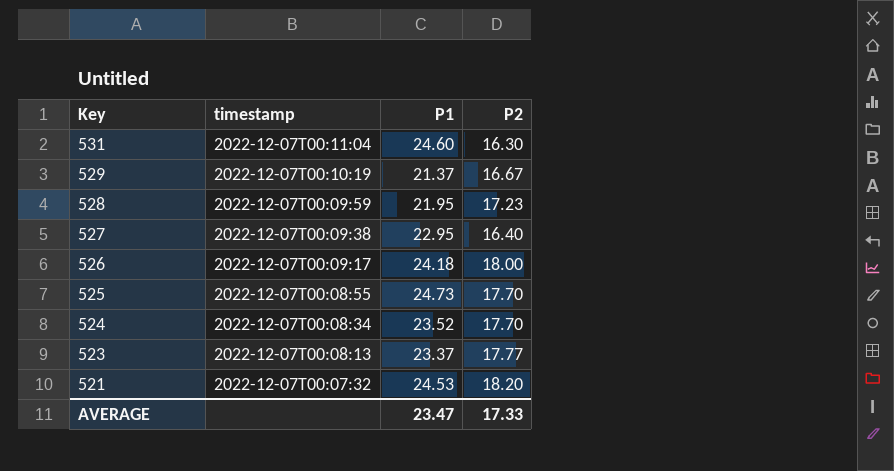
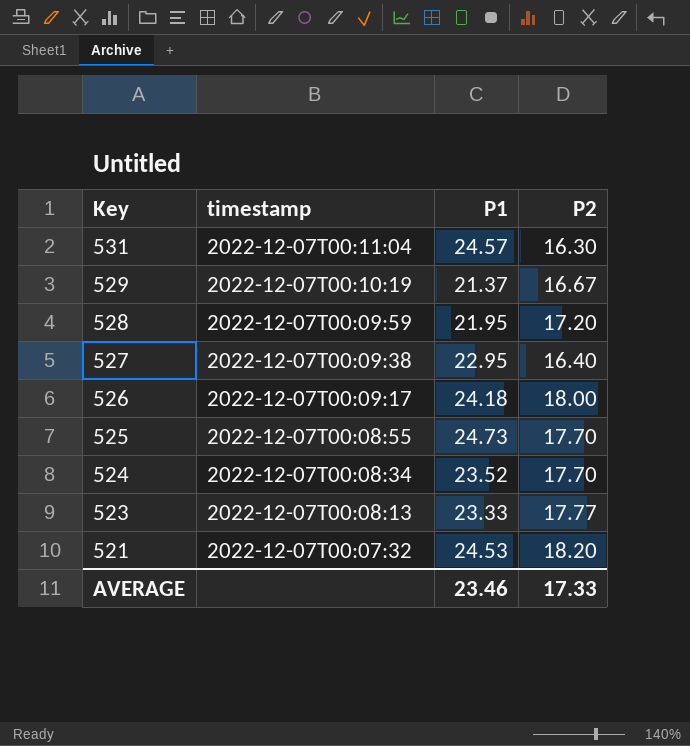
531 | P1: 24.60 -> 24.57
528 | P2: 17.23 -> 17.20
523 | P1: 23.37 -> 23.33
AVERAGE | P1: 23.47 -> 23.46

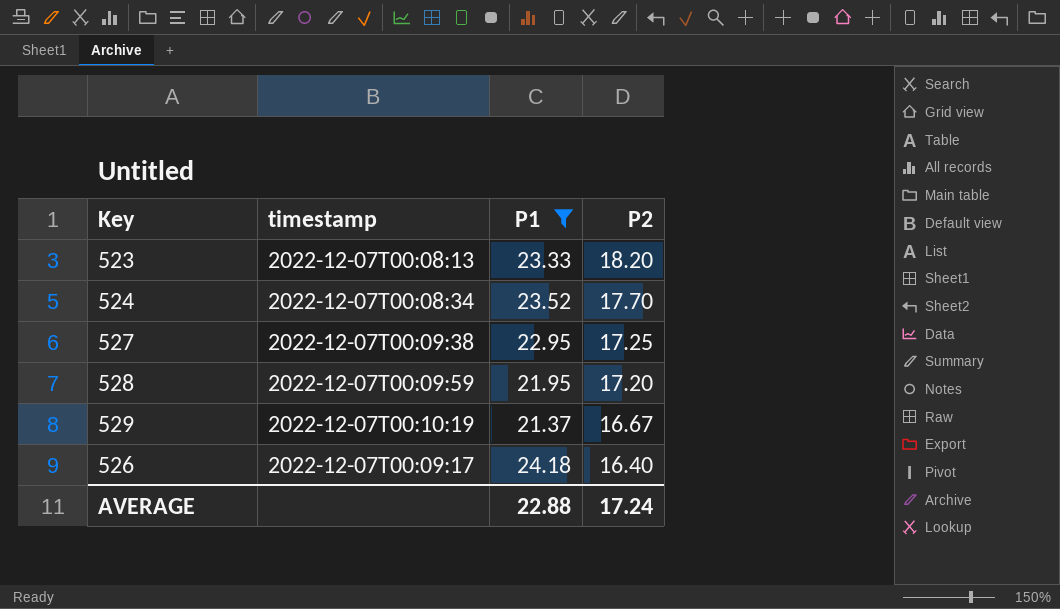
filter: none -> P1 <= 24.18
row order: Key descending -> P2 descending
523 | P2: 17.77 -> 18.20
527 | P2: 16.40 -> 17.25
526 | P2: 18.00 -> 16.40
AVERAGE | P1: 23.46 -> 22.88
AVERAGE | P2: 17.33 -> 17.24

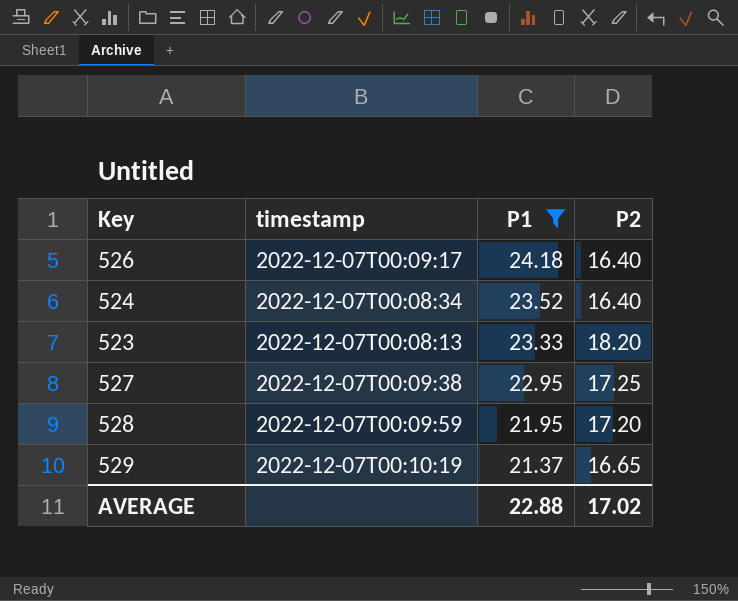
row order: P2 descending -> P1 descending
524 | P2: 17.70 -> 16.40
529 | P2: 16.67 -> 16.65
AVERAGE | P2: 17.24 -> 17.02

